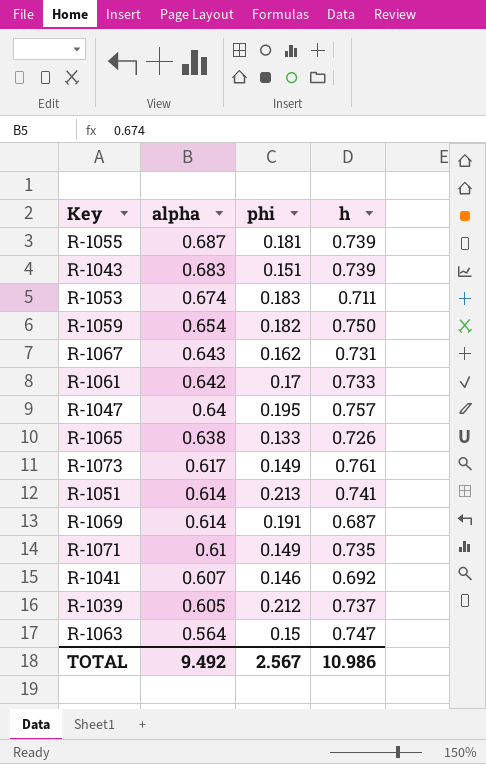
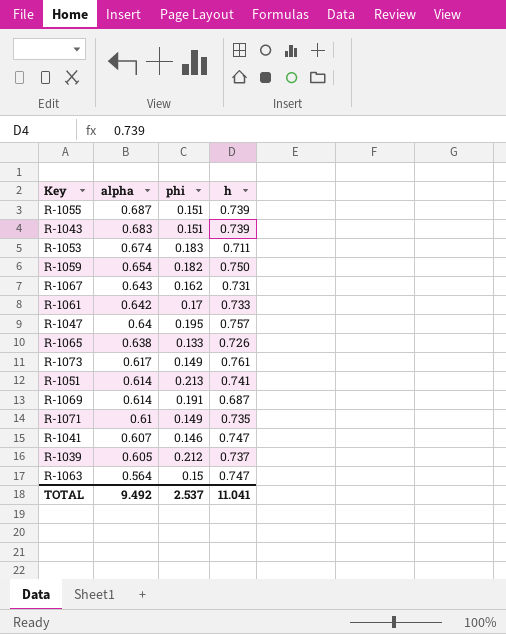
R-1055 | phi: 0.181 -> 0.151
R-1041 | h: 0.692 -> 0.747
TOTAL | phi: 2.567 -> 2.537
TOTAL | h: 10.986 -> 11.041

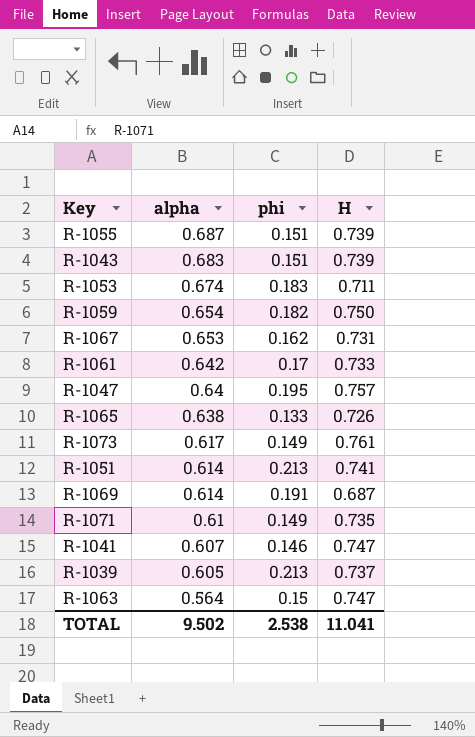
column name: h -> H
R-1067 | alpha: 0.643 -> 0.653
R-1039 | phi: 0.212 -> 0.213
TOTAL | alpha: 9.492 -> 9.502
TOTAL | phi: 2.537 -> 2.538

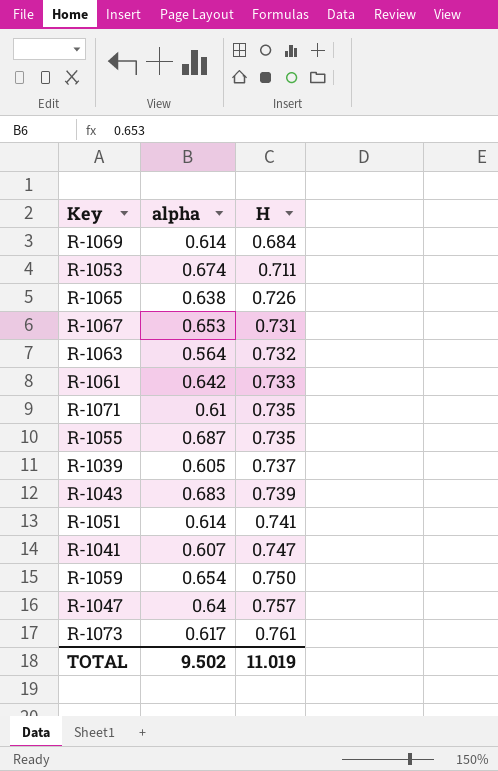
row order: alpha descending -> H ascending
column phi | position: 3 -> none
R-1069 | H: 0.687 -> 0.684
R-1063 | H: 0.747 -> 0.732
R-1055 | H: 0.739 -> 0.735
TOTAL | H: 11.041 -> 11.019

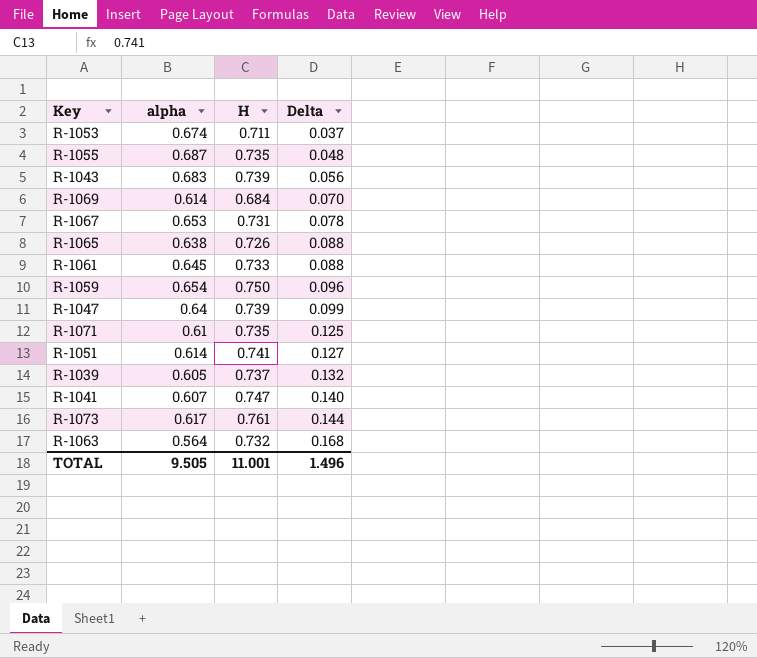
row order: H ascending -> Delta ascending
column Delta | formula: none -> [H] - [alpha]
R-1061 | alpha: 0.642 -> 0.645
R-1047 | H: 0.757 -> 0.739
TOTAL | alpha: 9.502 -> 9.505
TOTAL | H: 11.019 -> 11.001

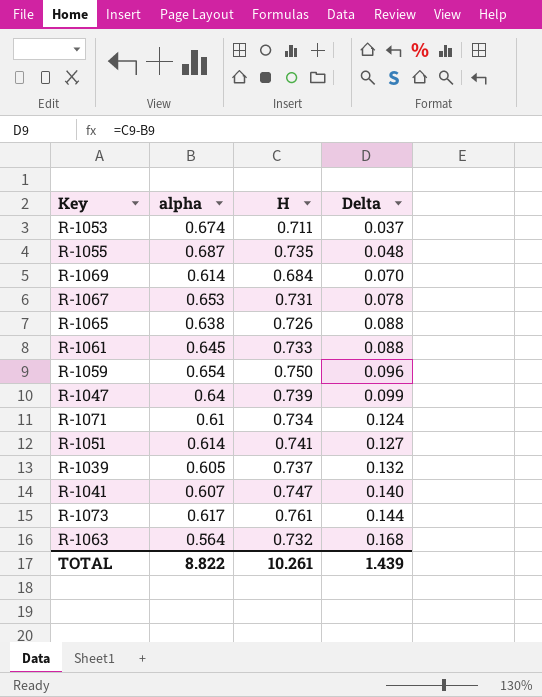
row R-1043: 0.683 | 0.739 | 0.056 -> none
R-1071 | H: 0.735 -> 0.734
R-1071 | Delta: 0.125 -> 0.124
TOTAL | alpha: 9.505 -> 8.822
TOTAL | H: 11.001 -> 10.261
TOTAL | Delta: 1.496 -> 1.439

